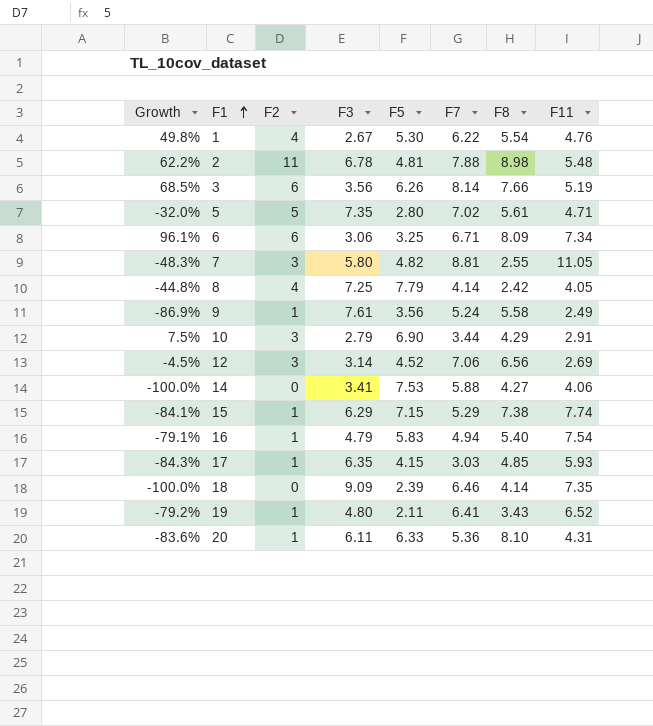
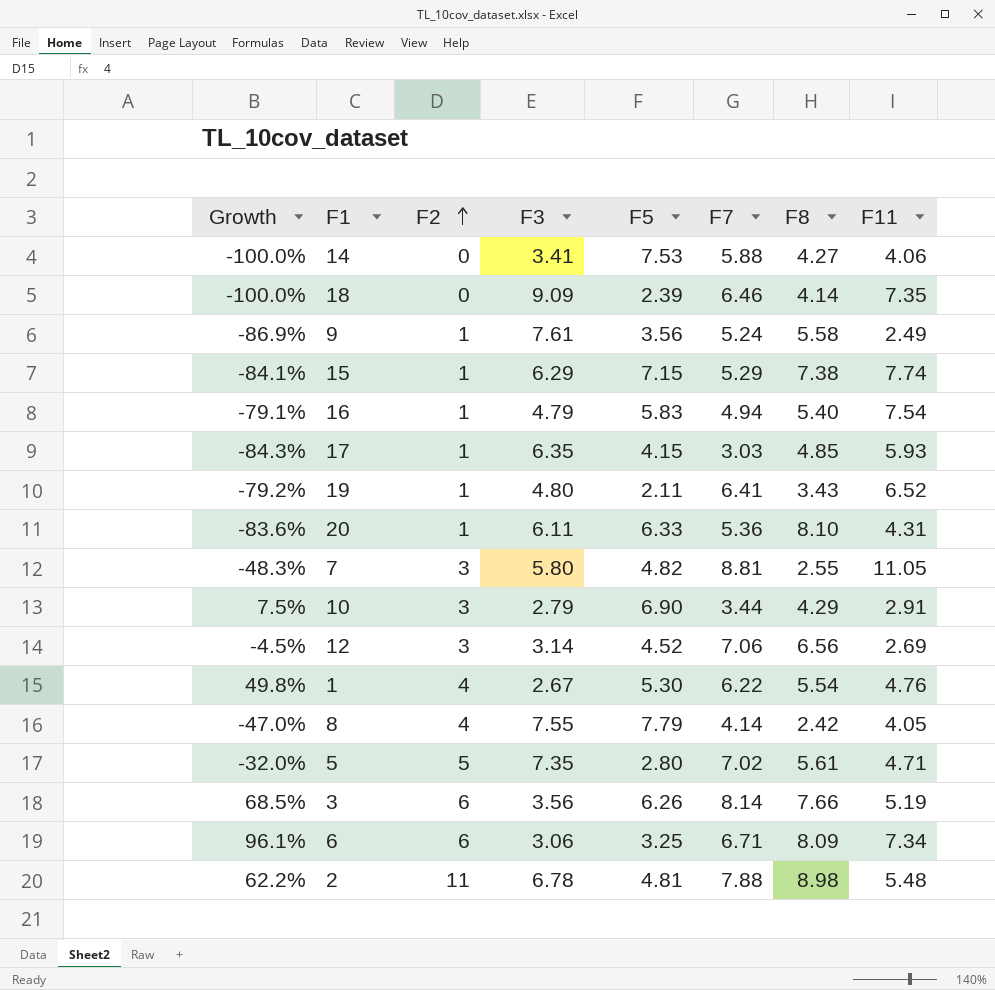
row order: F1 ascending -> F2 ascending
8 | Growth: -44.8% -> -47.0%
8 | F3: 7.25 -> 7.55

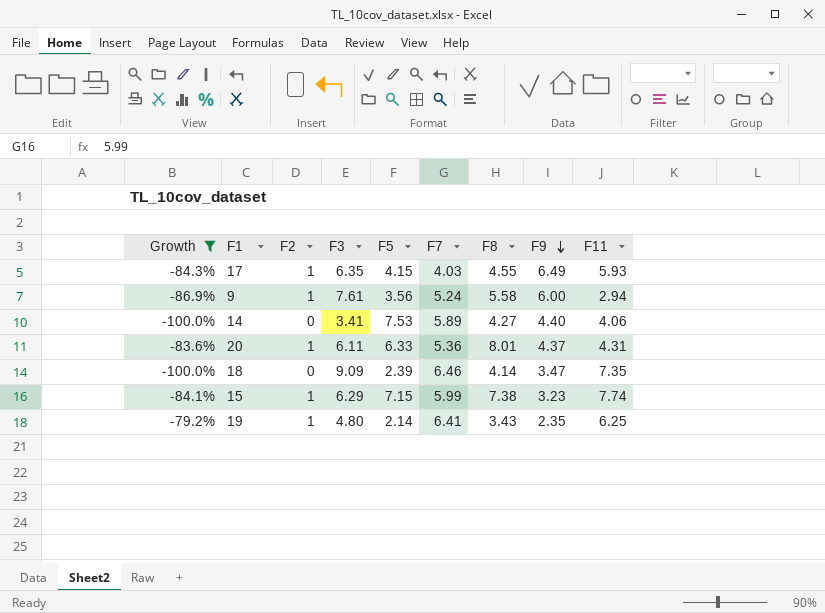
filter: none -> Growth <= -79.2%
row order: F2 ascending -> F9 descending
column F9 | position: none -> 8
17 | F7: 3.03 -> 4.03
17 | F8: 4.85 -> 4.55
9 | F11: 2.49 -> 2.94
14 | F7: 5.88 -> 5.89
20 | F8: 8.10 -> 8.01
15 | F7: 5.29 -> 5.99
19 | F5: 2.11 -> 2.14
19 | F11: 6.52 -> 6.25

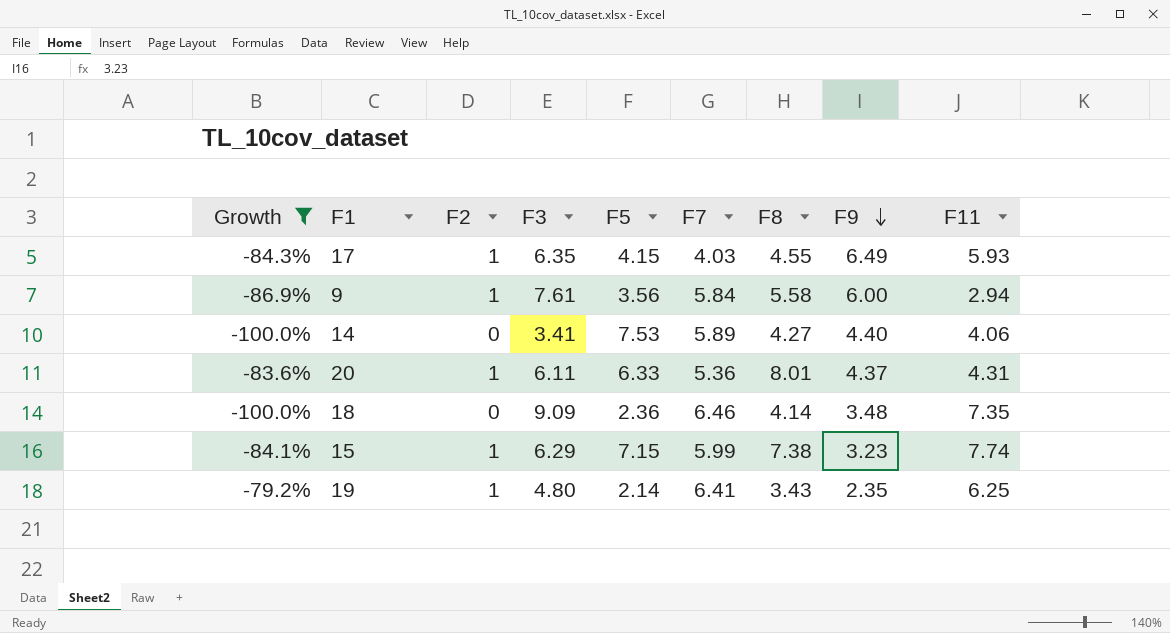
9 | F7: 5.24 -> 5.84
18 | F5: 2.39 -> 2.36
18 | F9: 3.47 -> 3.48

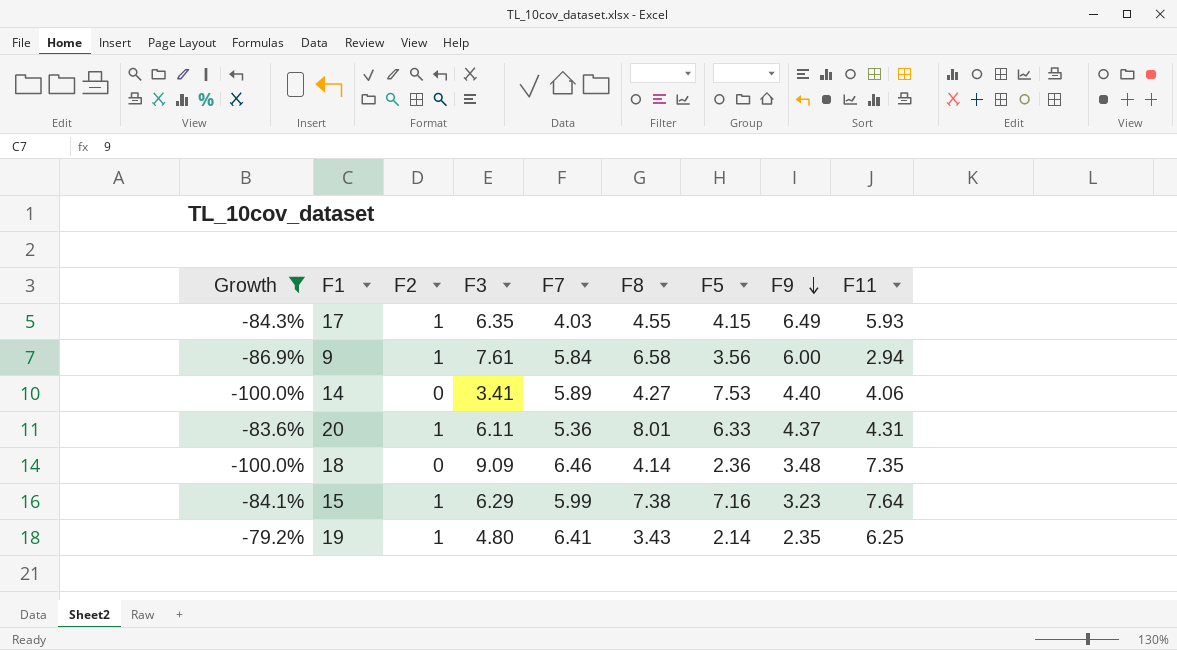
column F5 | position: 5 -> 7
9 | F8: 5.58 -> 6.58
15 | F5: 7.15 -> 7.16
15 | F11: 7.74 -> 7.64

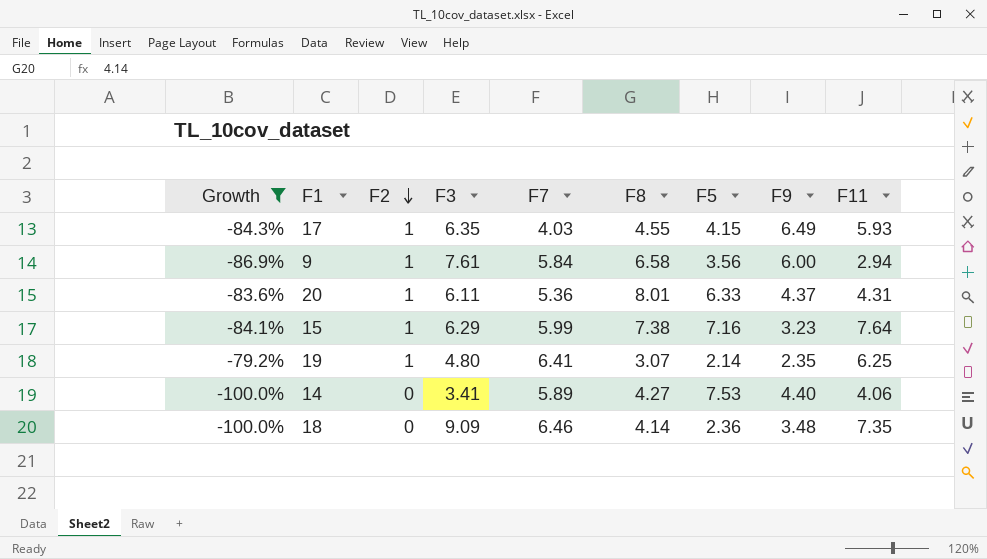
row order: F9 descending -> F2 descending
19 | F8: 3.43 -> 3.07

